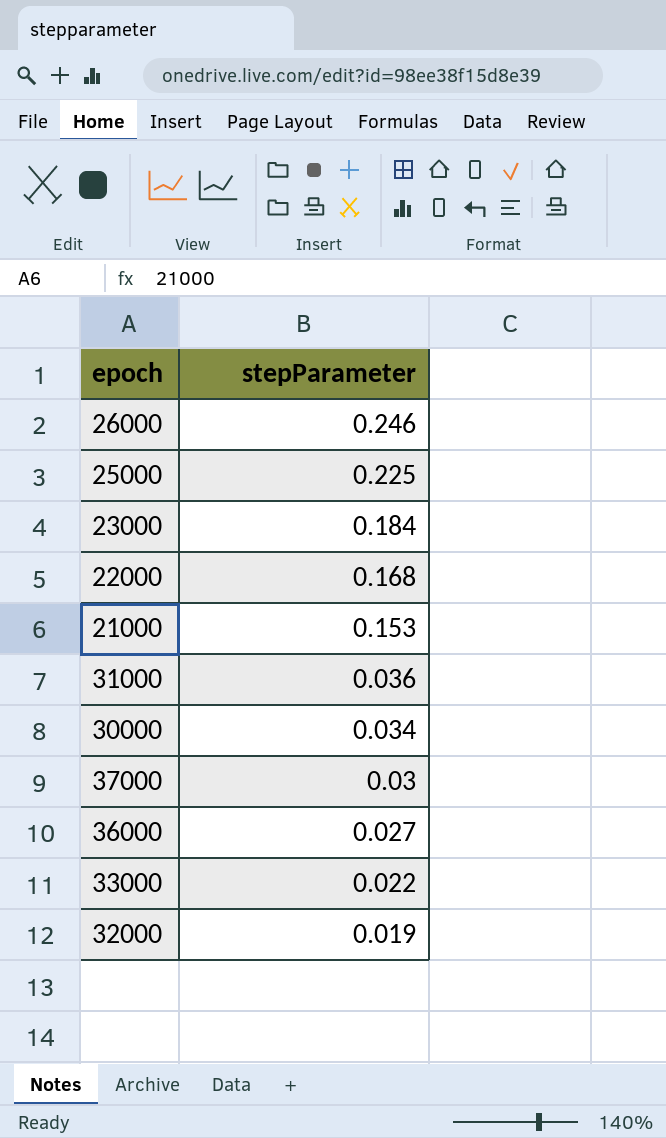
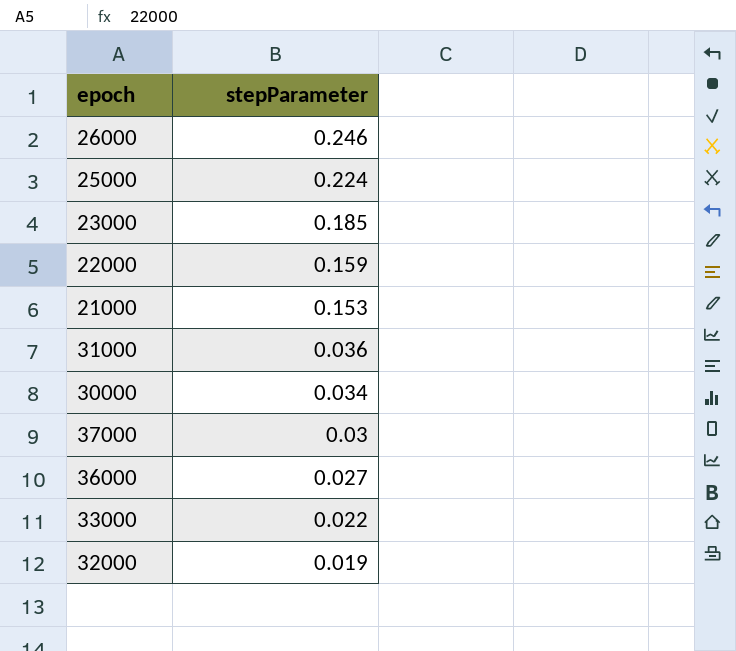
25000 | stepParameter: 0.225 -> 0.224
23000 | stepParameter: 0.184 -> 0.185
22000 | stepParameter: 0.168 -> 0.159

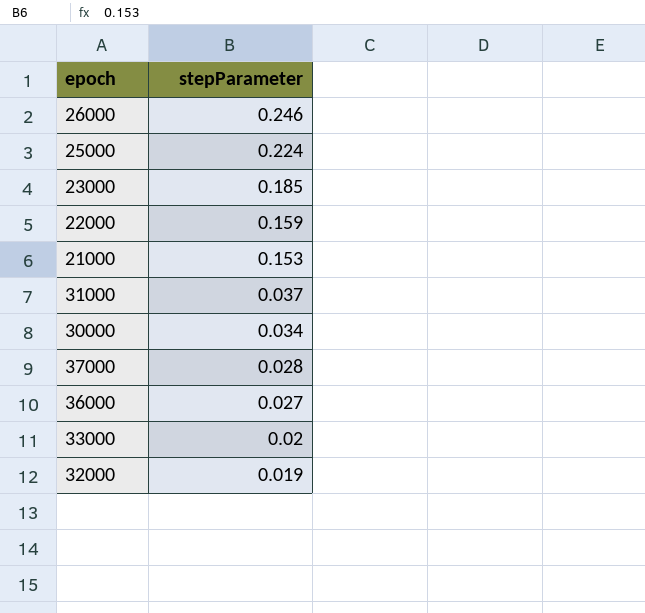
31000 | stepParameter: 0.036 -> 0.037
37000 | stepParameter: 0.03 -> 0.028
33000 | stepParameter: 0.022 -> 0.02

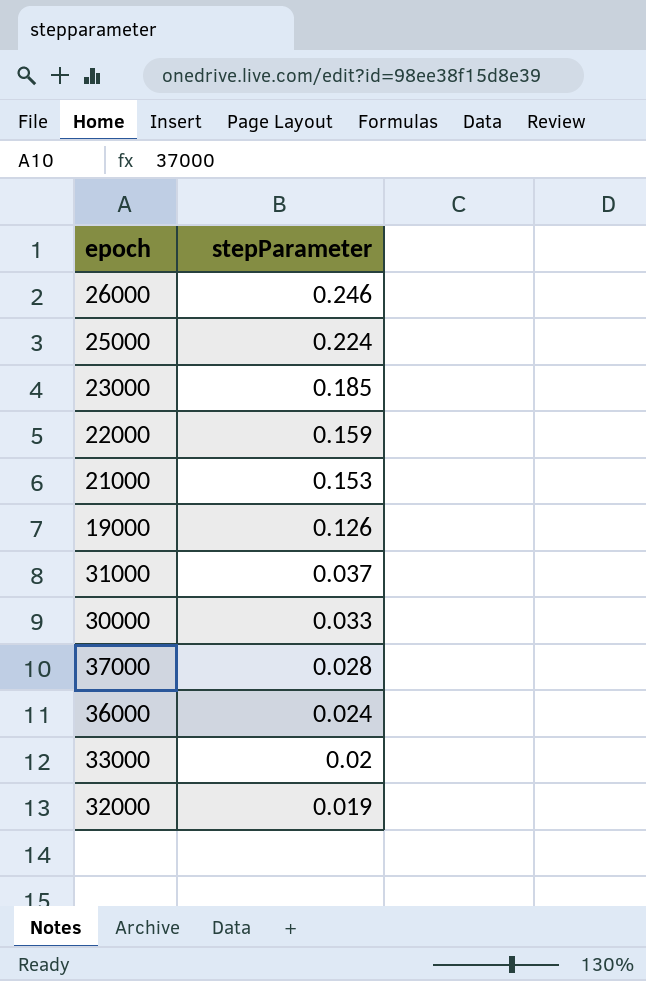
row 19000: none -> 0.126
30000 | stepParameter: 0.034 -> 0.033
36000 | stepParameter: 0.027 -> 0.024

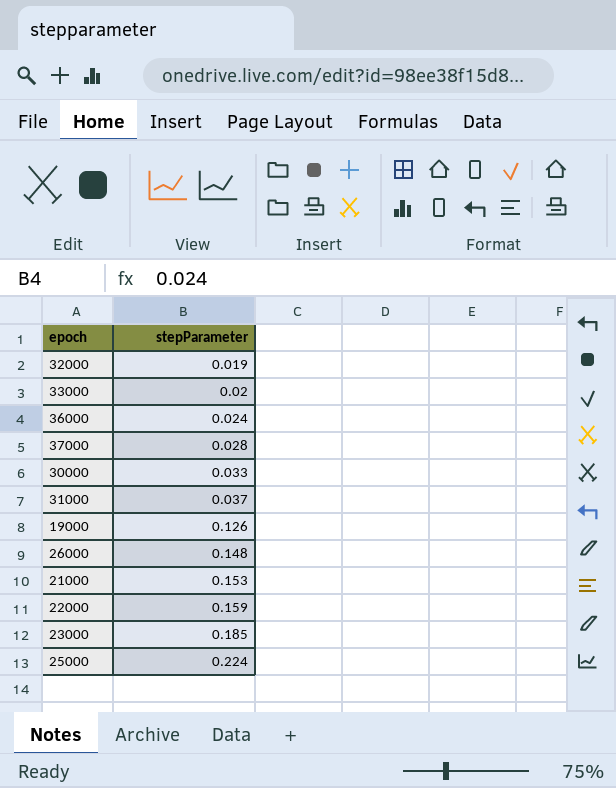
row order: stepParameter descending -> stepParameter ascending
26000 | stepParameter: 0.246 -> 0.148

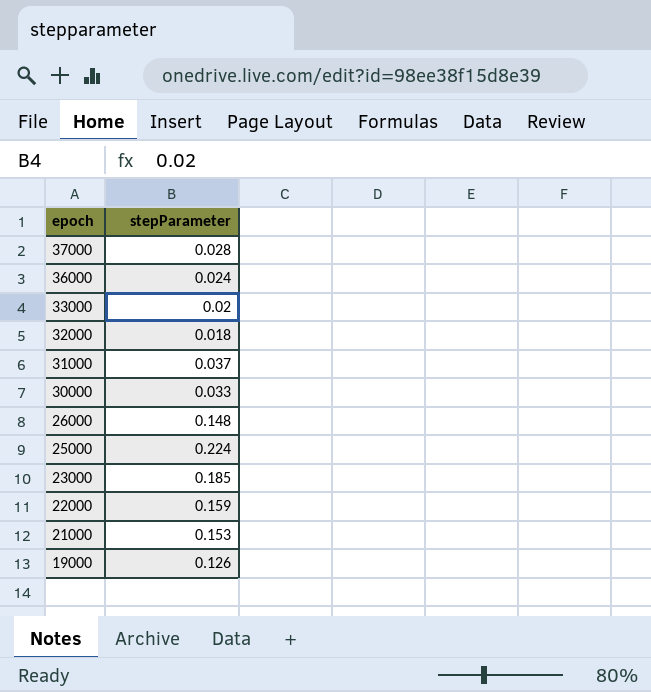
row order: stepParameter ascending -> epoch descending
32000 | stepParameter: 0.019 -> 0.018

